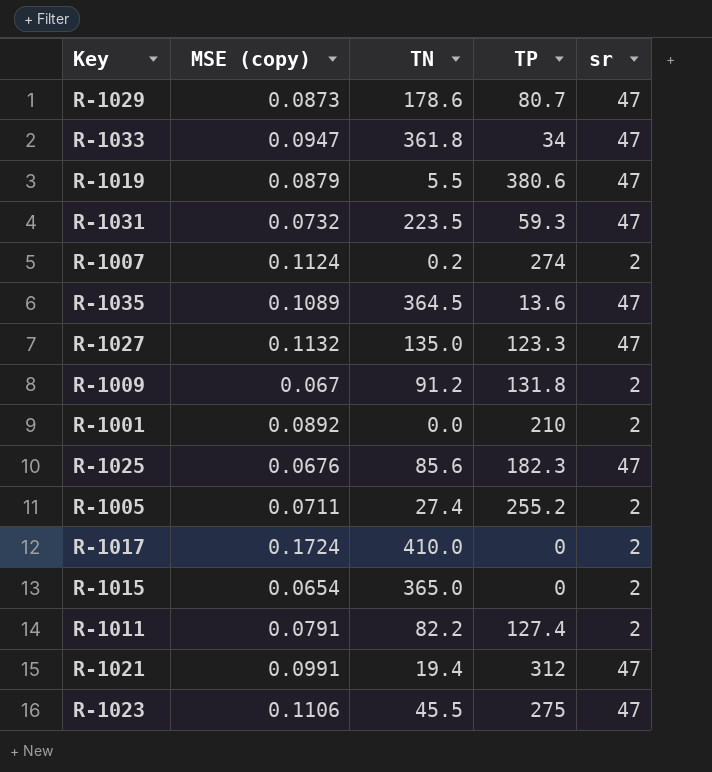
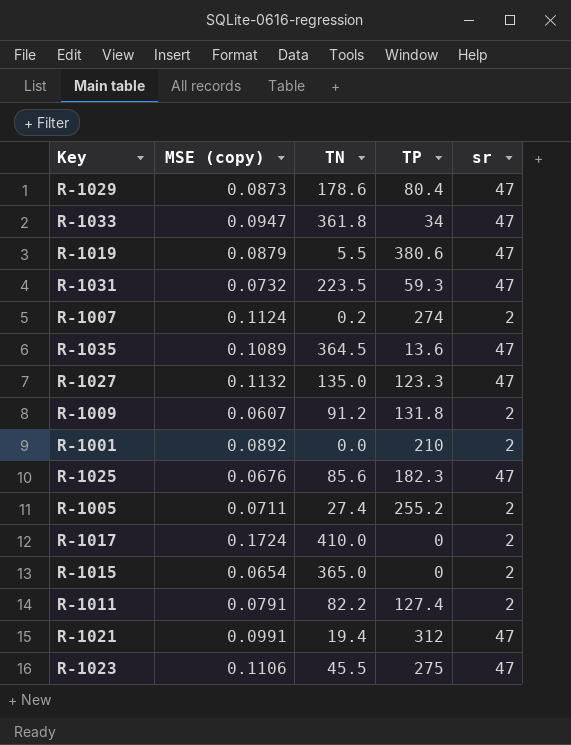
R-1029 | TP: 80.7 -> 80.4
R-1009 | MSE (copy): 0.067 -> 0.0607

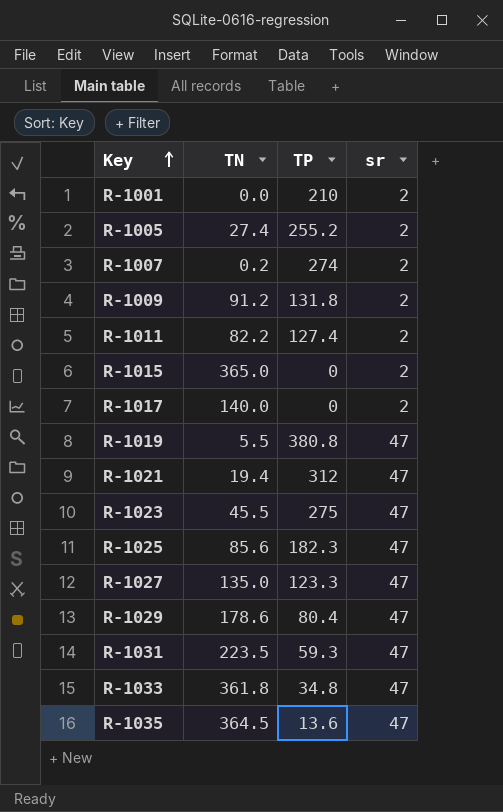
row order: none -> Key ascending
column MSE (copy) | position: 2 -> none
R-1017 | TN: 410.0 -> 140.0
R-1019 | TP: 380.6 -> 380.8
R-1033 | TP: 34 -> 34.8

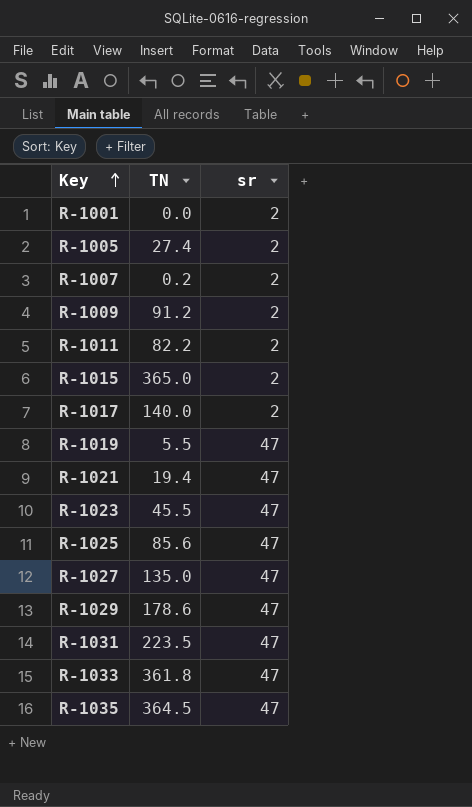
column TP | position: 3 -> none

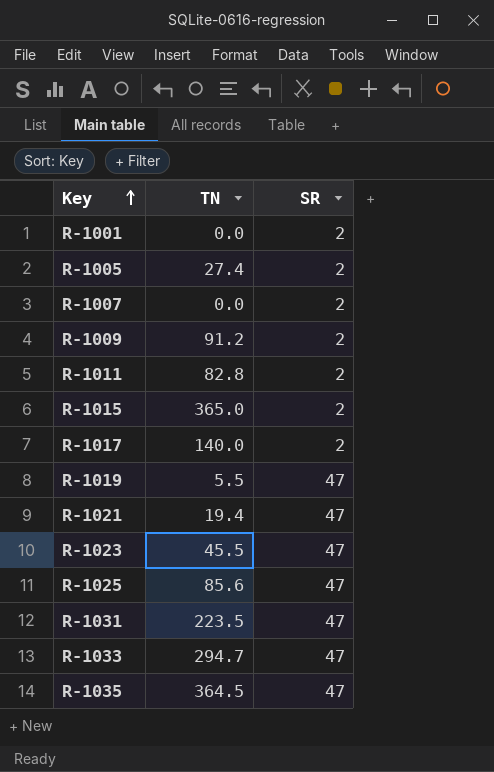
column name: sr -> SR
row R-1027: 135.0 | 47 -> none
row R-1029: 178.6 | 47 -> none
R-1007 | TN: 0.2 -> 0.0
R-1011 | TN: 82.2 -> 82.8
R-1033 | TN: 361.8 -> 294.7

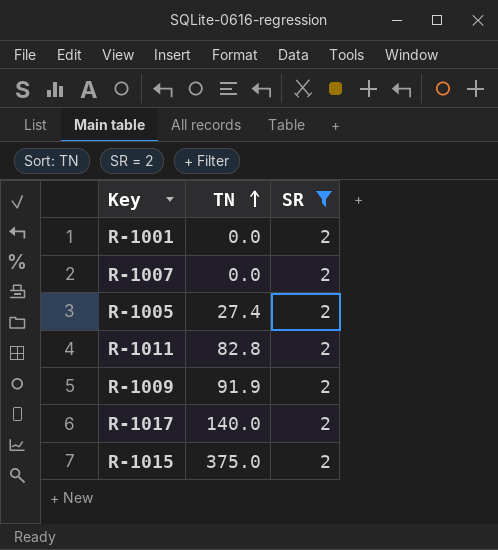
filter: none -> SR = 2
row order: Key ascending -> TN ascending
R-1009 | TN: 91.2 -> 91.9
R-1015 | TN: 365.0 -> 375.0

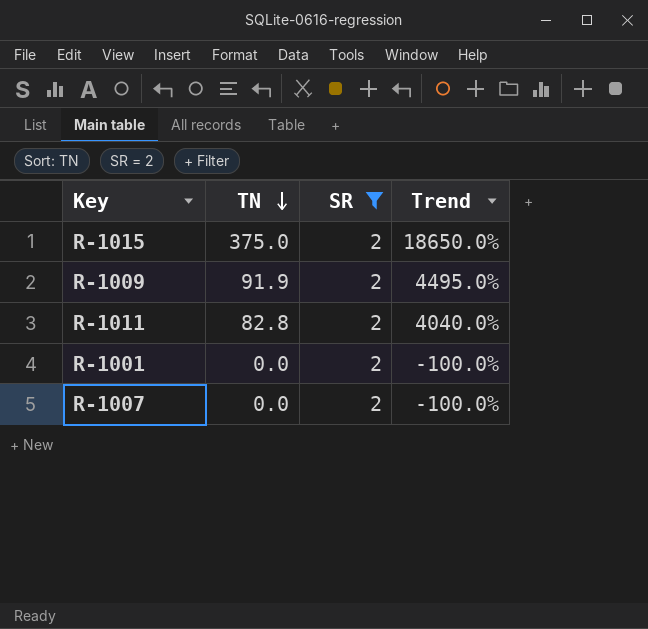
row order: TN ascending -> TN descending
column Trend | formula: none -> ([TN] - [SR]) / [SR]
row R-1005: 27.4 | 2 -> none
row R-1017: 140.0 | 2 -> none

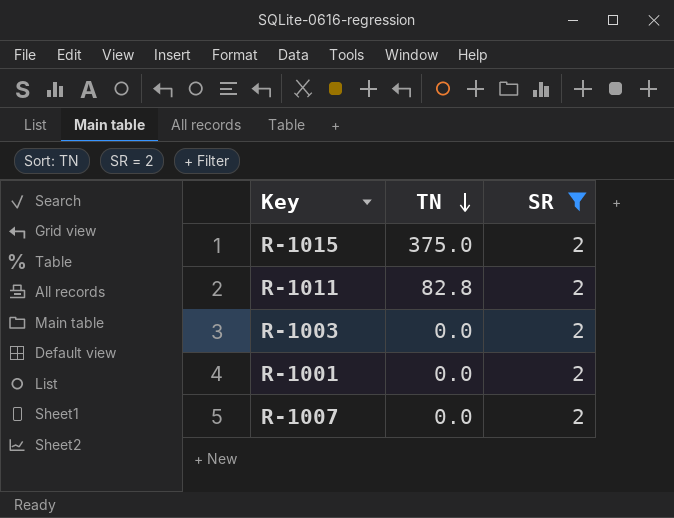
column Trend | formula: ([TN] - [SR]) / [SR] -> none
row R-1009: 91.9 | 2 | 4495.0% -> none
row R-1003: none -> 0.0 | 2

